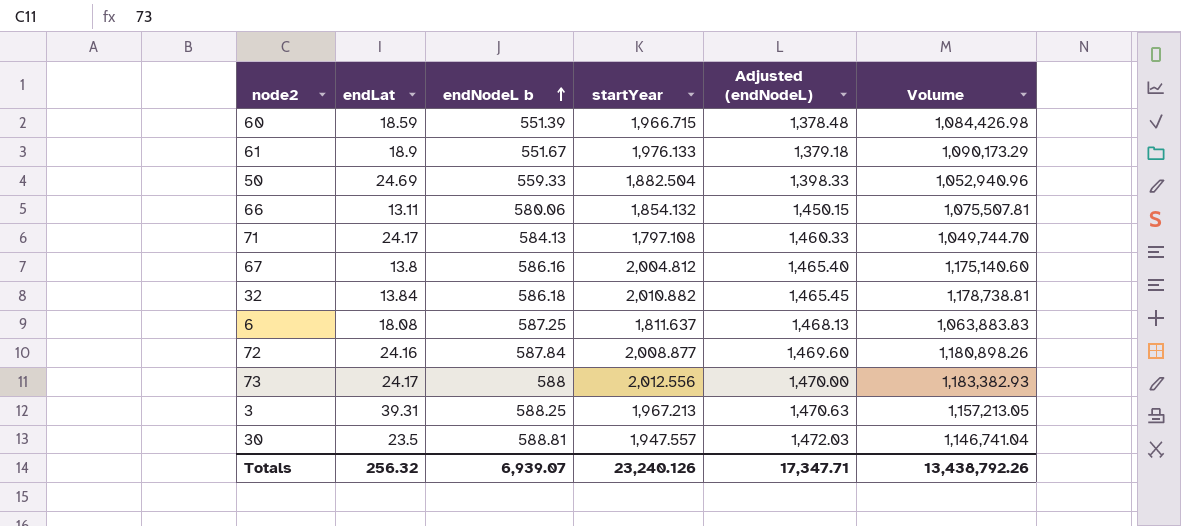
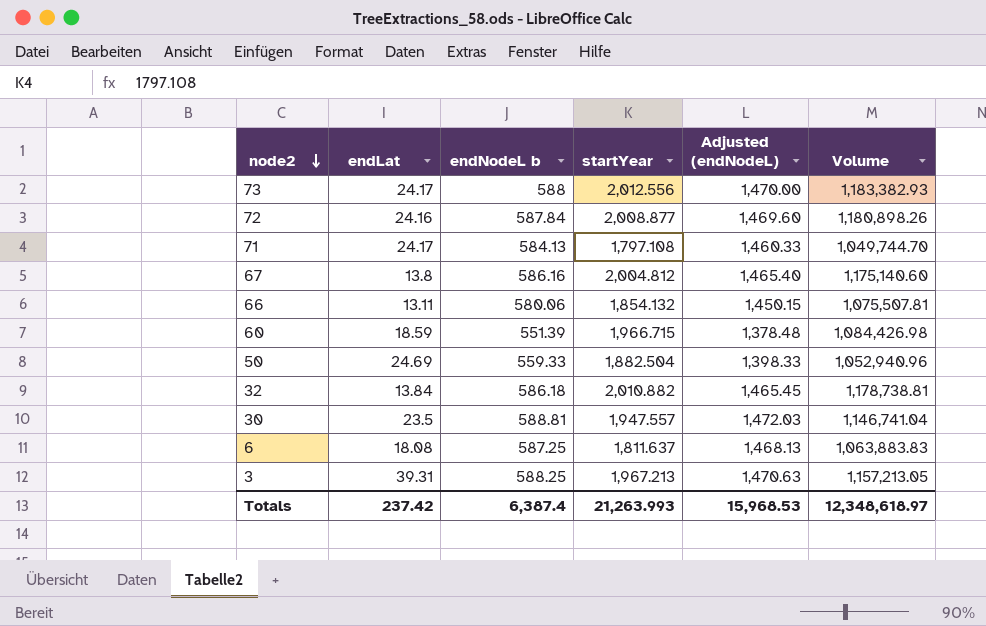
row order: endNodeL b ascending -> node2 descending
row 61: 18.9 | 551.67 | 1,976.133 | 1,379.18 | 1,090,173.29 -> none
Totals | endLat: 256.32 -> 237.42
Totals | endNodeL b: 6,939.07 -> 6,387.4
Totals | startYear: 23,240.126 -> 21,263.993
Totals | Adjusted (endNodeL): 17,347.71 -> 15,968.53
Totals | Volume: 13,438,792.26 -> 12,348,618.97

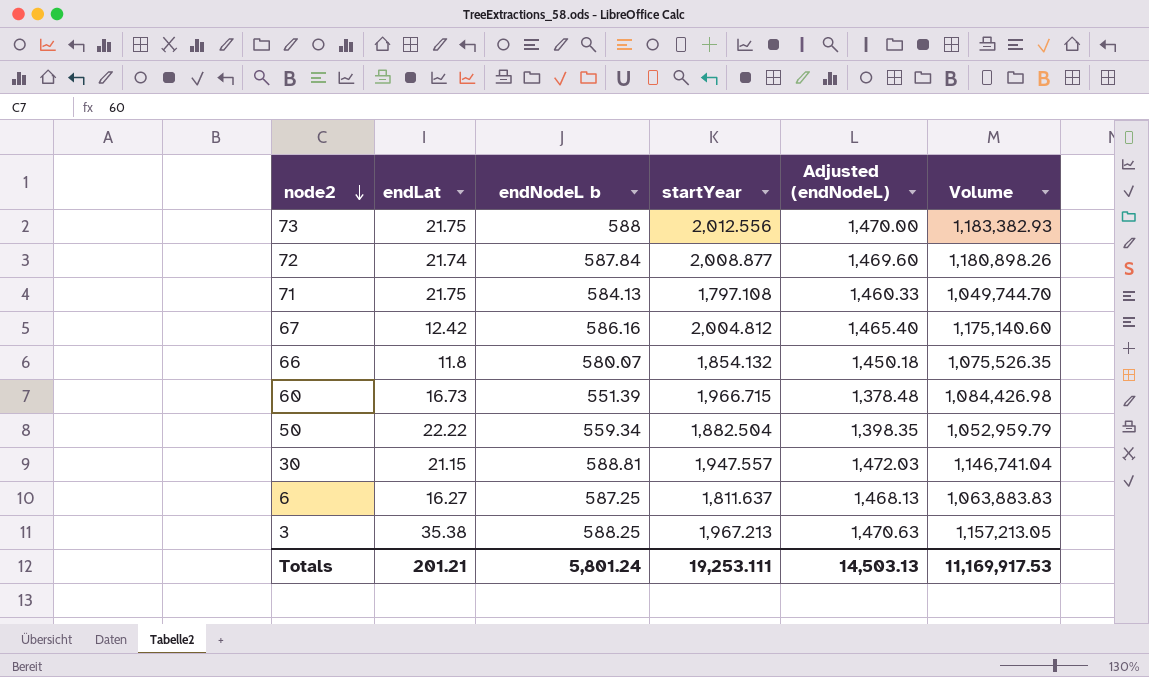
row 32: 13.84 | 586.18 | 2,010.882 | 1,465.45 | 1,178,738.81 -> none
73 | endLat: 24.17 -> 21.75
72 | endLat: 24.16 -> 21.74
71 | endLat: 24.17 -> 21.75
67 | endLat: 13.8 -> 12.42
66 | endLat: 13.11 -> 11.8
66 | endNodeL b: 580.06 -> 580.07
66 | Adjusted (endNodeL): 1,450.15 -> 1,450.18
66 | Volume: 1,075,507.81 -> 1,075,526.35
60 | endLat: 18.59 -> 16.73
50 | endLat: 24.69 -> 22.22
50 | endNodeL b: 559.33 -> 559.34
50 | Adjusted (endNodeL): 1,398.33 -> 1,398.35
50 | Volume: 1,052,940.96 -> 1,052,959.79
30 | endLat: 23.5 -> 21.15
6 | endLat: 18.08 -> 16.27
3 | endLat: 39.31 -> 35.38
Totals | endLat: 237.42 -> 201.21
Totals | endNodeL b: 6,387.4 -> 5,801.24
Totals | startYear: 21,263.993 -> 19,253.111
Totals | Adjusted (endNodeL): 15,968.53 -> 14,503.13
Totals | Volume: 12,348,618.97 -> 11,169,917.53

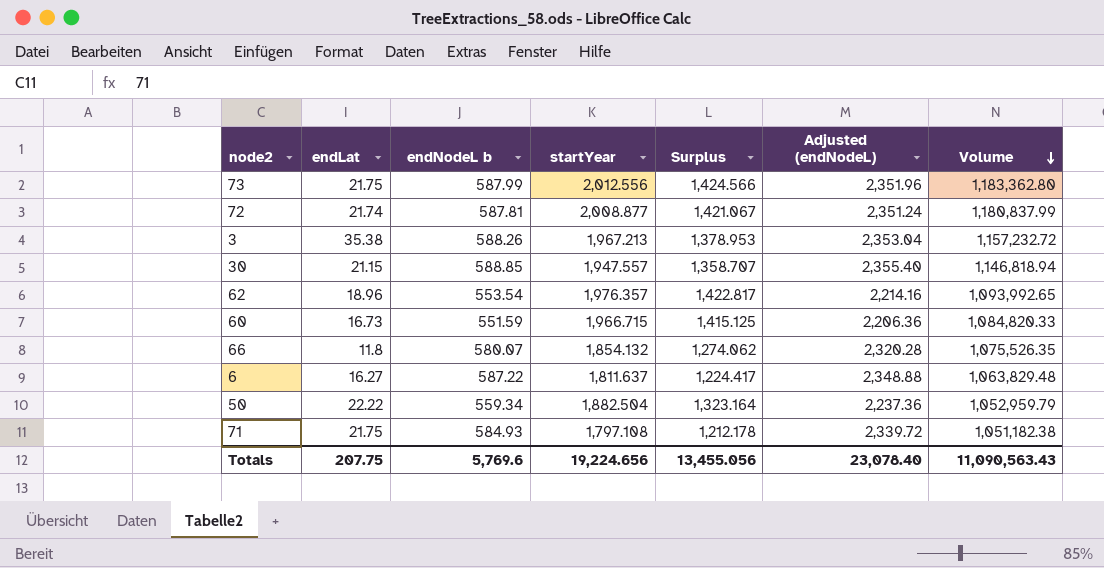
row order: node2 descending -> Volume descending
column Surplus | formula: none -> [startYear] - [endNodeL b]
column Adjusted (endNodeL) | formula: [endNodeL b] * 2.5 -> [endNodeL b] * 4
row 67: 12.42 | 586.16 | 2,004.812 | 1,465.40 | 1,175,140.60 -> none
73 | endNodeL b: 588 -> 587.99
73 | Volume: 1,183,382.93 -> 1,183,362.80
72 | endNodeL b: 587.84 -> 587.81
72 | Volume: 1,180,898.26 -> 1,180,837.99
3 | endNodeL b: 588.25 -> 588.26
3 | Volume: 1,157,213.05 -> 1,157,232.72
30 | endNodeL b: 588.81 -> 588.85
30 | Volume: 1,146,741.04 -> 1,146,818.94
row 62: none -> 18.96 | 553.54 | 1,976.357 | 1,422.817 | 2,214.16 | 1,093,992.65
60 | endNodeL b: 551.39 -> 551.59
60 | Volume: 1,084,426.98 -> 1,084,820.33
6 | endNodeL b: 587.25 -> 587.22
6 | Volume: 1,063,883.83 -> 1,063,829.48
71 | endNodeL b: 584.13 -> 584.93
71 | Volume: 1,049,744.70 -> 1,051,182.38
Totals | endLat: 201.21 -> 207.75
Totals | endNodeL b: 5,801.24 -> 5,769.6
Totals | startYear: 19,253.111 -> 19,224.656
Totals | Adjusted (endNodeL): 14,503.13 -> 23,078.40
Totals | Volume: 11,169,917.53 -> 11,090,563.43

